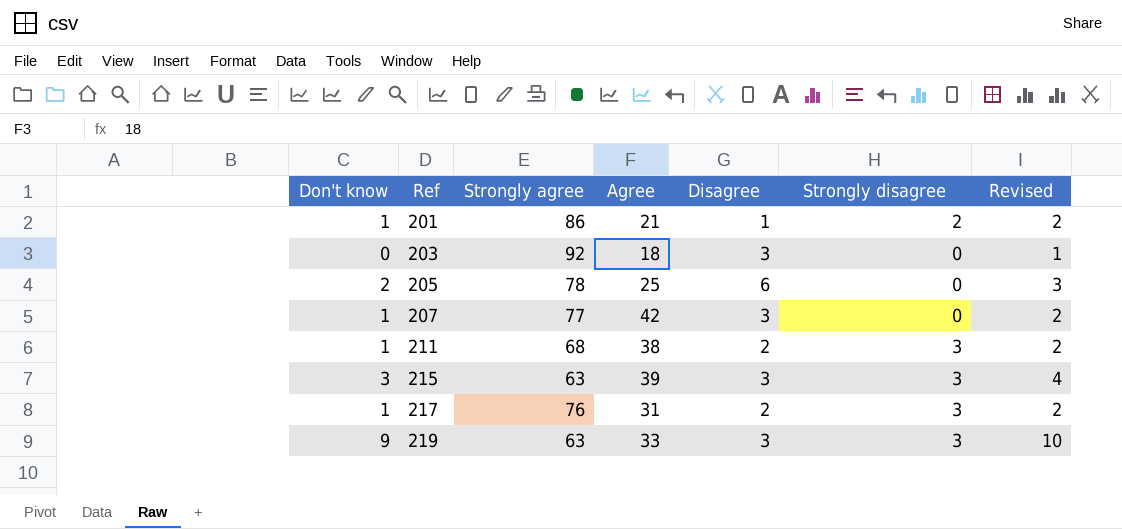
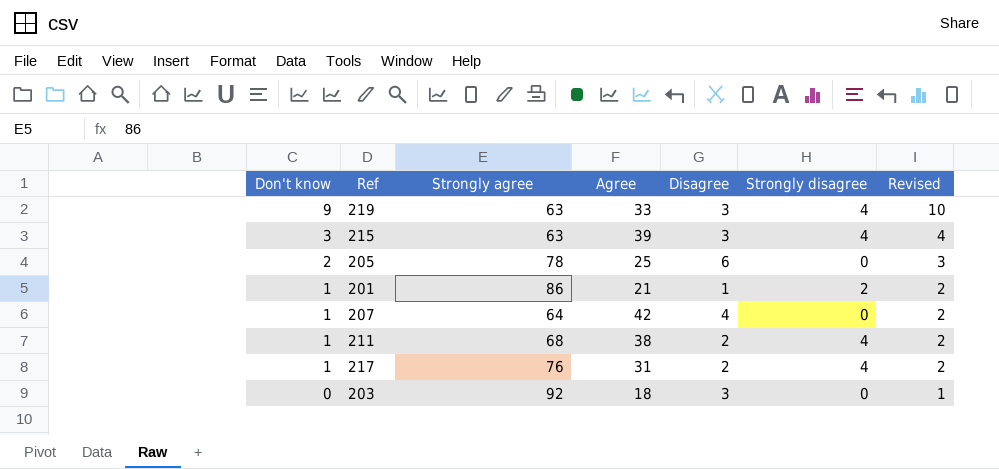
row order: Ref ascending -> Don't know descending
219 | Strongly disagree: 3 -> 4
215 | Strongly disagree: 3 -> 4
207 | Strongly agree: 77 -> 64
207 | Disagree: 3 -> 4
211 | Strongly disagree: 3 -> 4
217 | Strongly disagree: 3 -> 4

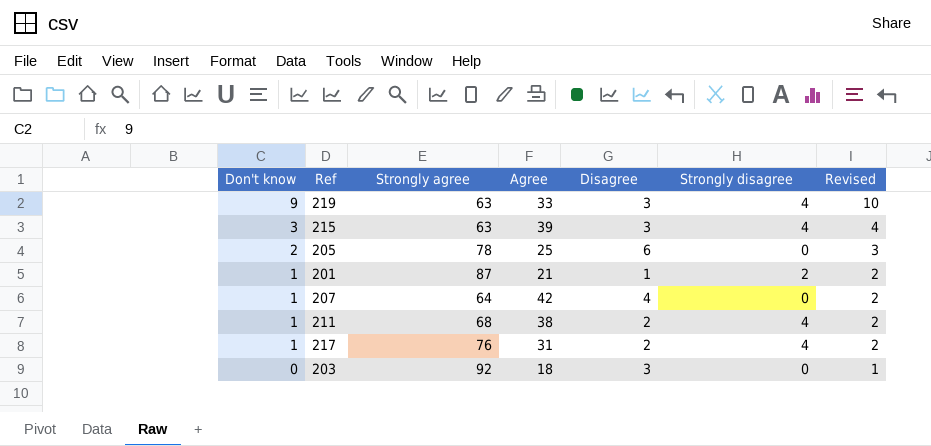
201 | Strongly agree: 86 -> 87

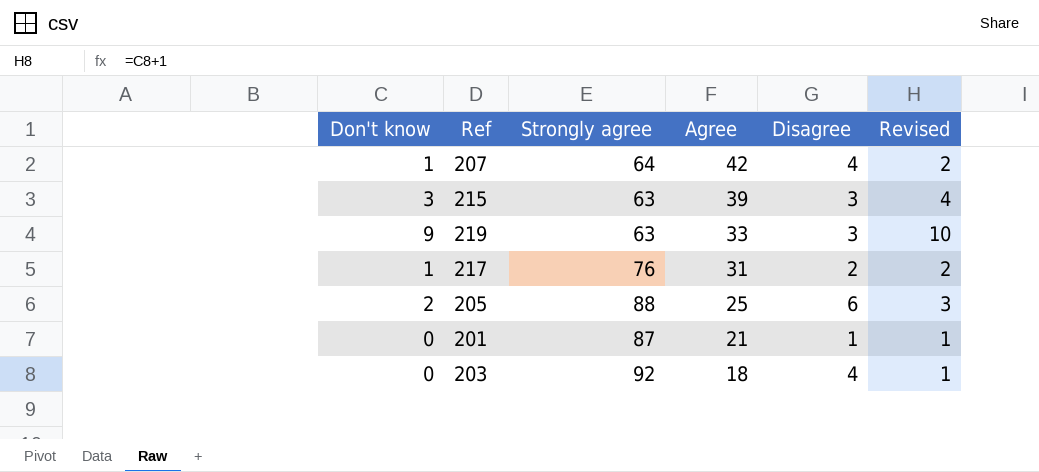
row order: Don't know descending -> Agree descending
column Strongly disagree | position: 6 -> none
row 211: 1 | 68 | 38 | 2 | 4 | 2 -> none
205 | Strongly agree: 78 -> 88
201 | Don't know: 1 -> 0
201 | Revised: 2 -> 1
203 | Disagree: 3 -> 4

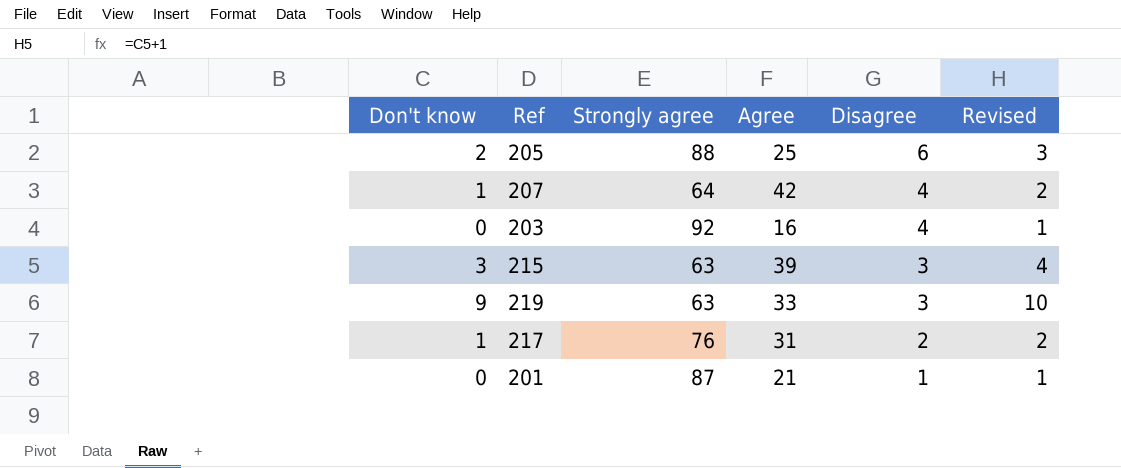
row order: Agree descending -> Disagree descending
203 | Agree: 18 -> 16

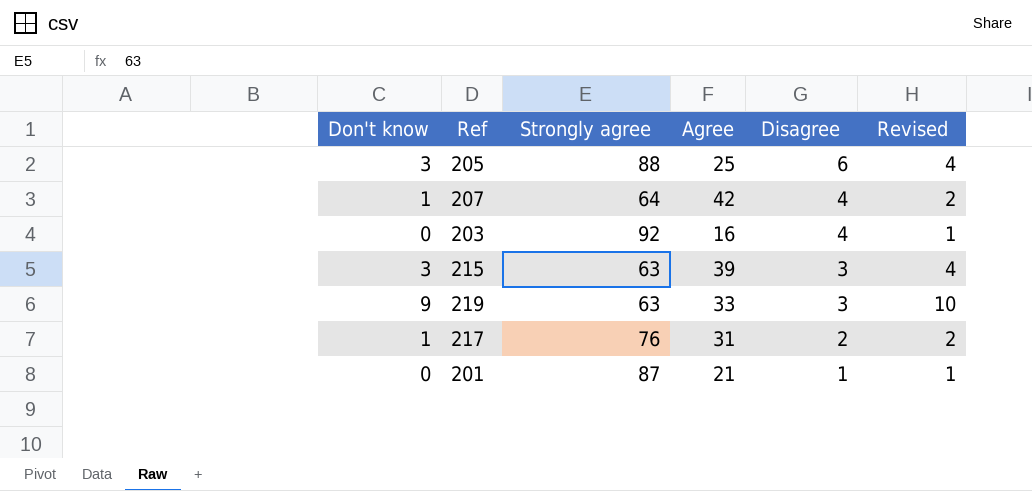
205 | Don't know: 2 -> 3
205 | Revised: 3 -> 4

